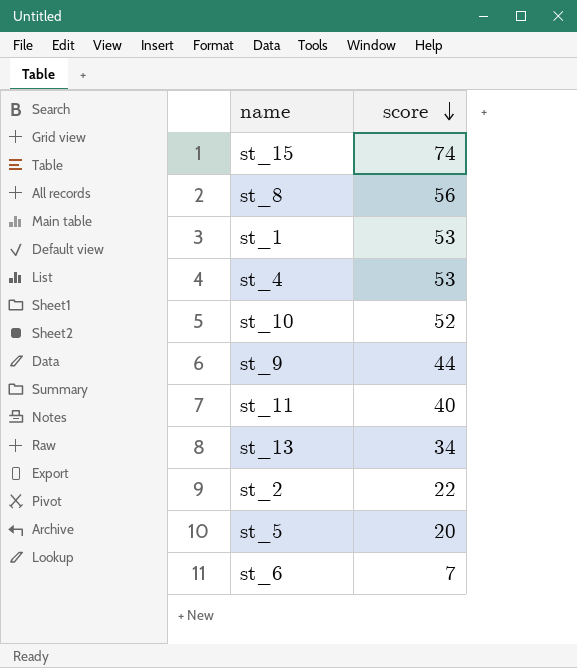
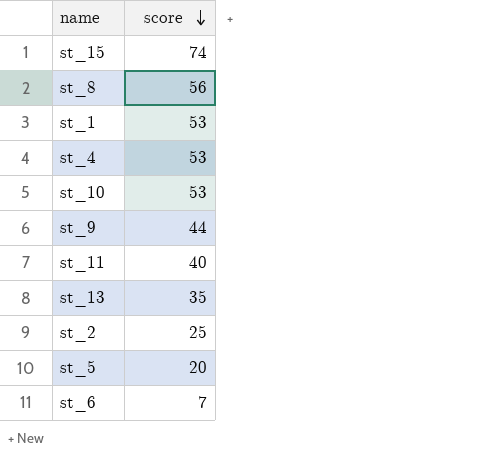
st_10 | score: 52 -> 53
st_13 | score: 34 -> 35
st_2 | score: 22 -> 25

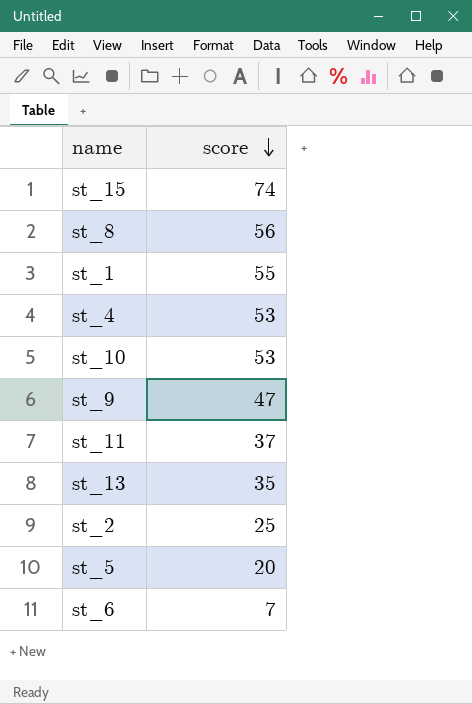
st_1 | score: 53 -> 55
st_9 | score: 44 -> 47
st_11 | score: 40 -> 37

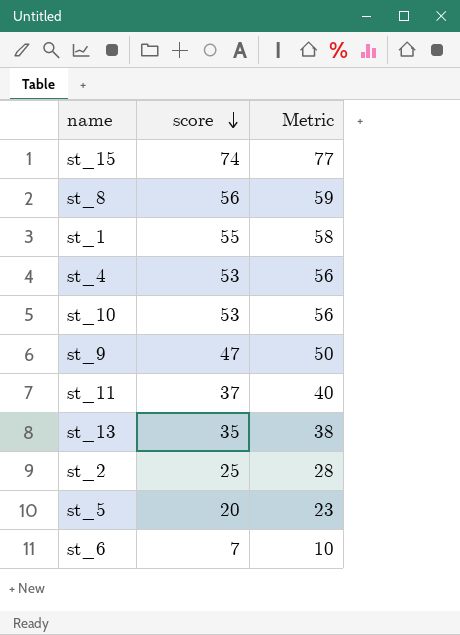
column Metric | formula: none -> [score] + 3

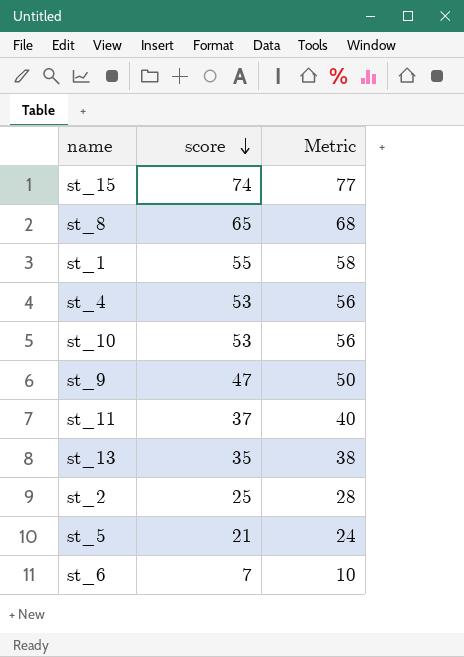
st_8 | score: 56 -> 65
st_8 | Metric: 59 -> 68
st_5 | score: 20 -> 21
st_5 | Metric: 23 -> 24

